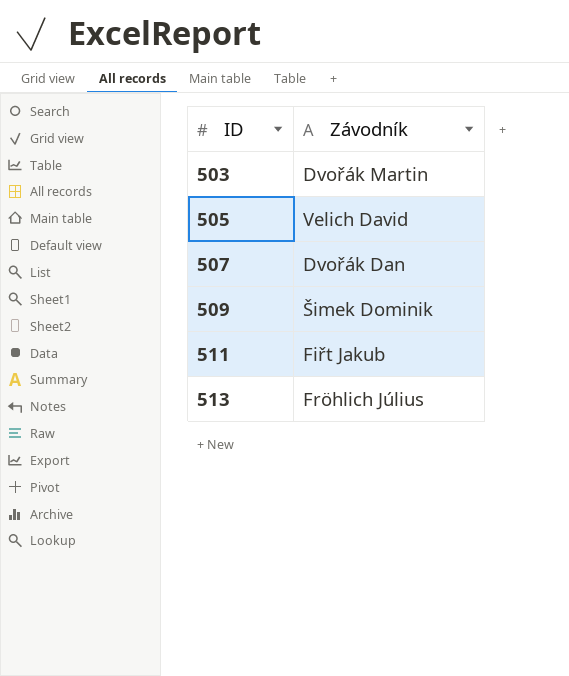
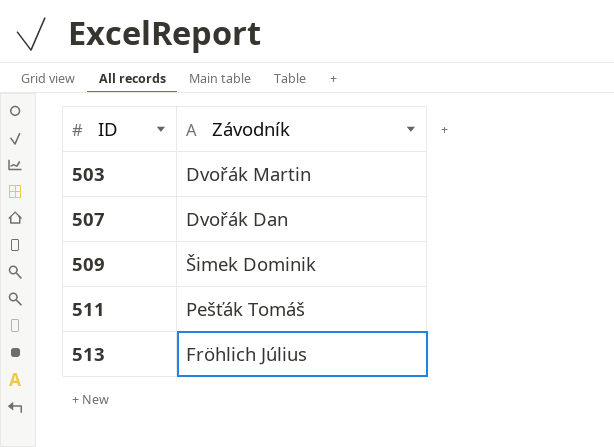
row 505: Velich David -> none
511 | Závodník: Fiřt Jakub -> Pešťák Tomáš

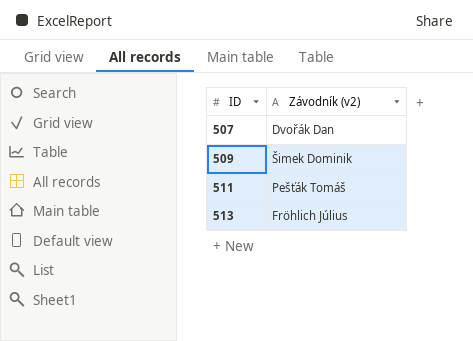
column name: Závodník -> Závodník (v2)
row 503: Dvořák Martin -> none

